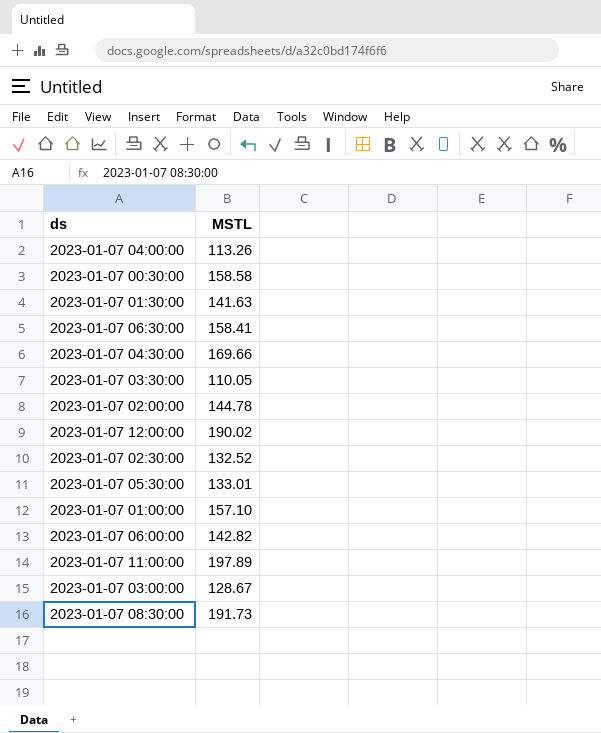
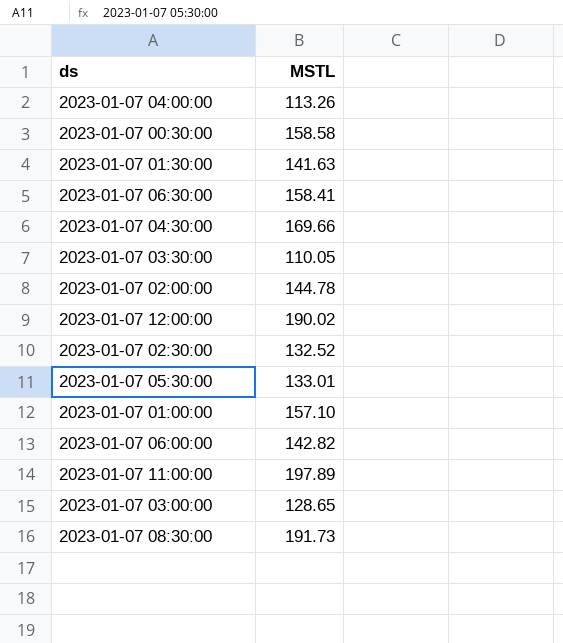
2023-01-07 03:00:00 | MSTL: 128.67 -> 128.65

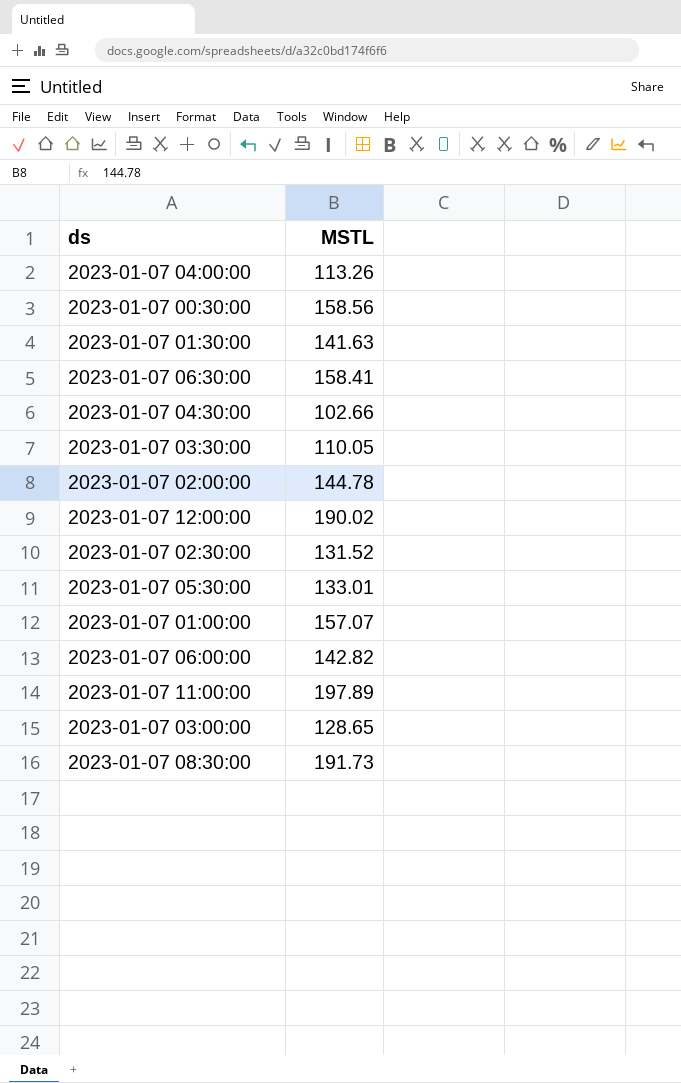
2023-01-07 00:30:00 | MSTL: 158.58 -> 158.56
2023-01-07 04:30:00 | MSTL: 169.66 -> 102.66
2023-01-07 02:30:00 | MSTL: 132.52 -> 131.52
2023-01-07 01:00:00 | MSTL: 157.10 -> 157.07

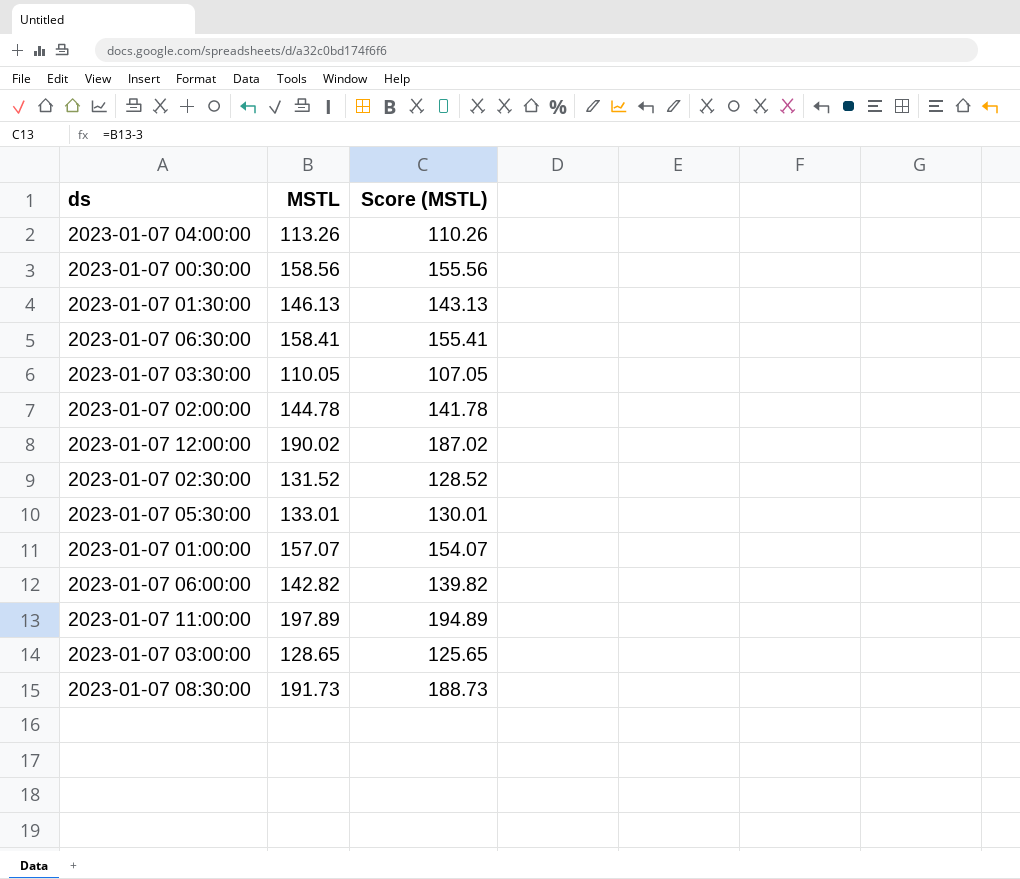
column Score (MSTL) | formula: none -> [MSTL] - 3
row 2023-01-07 04:30:00: 102.66 -> none
2023-01-07 01:30:00 | MSTL: 141.63 -> 146.13

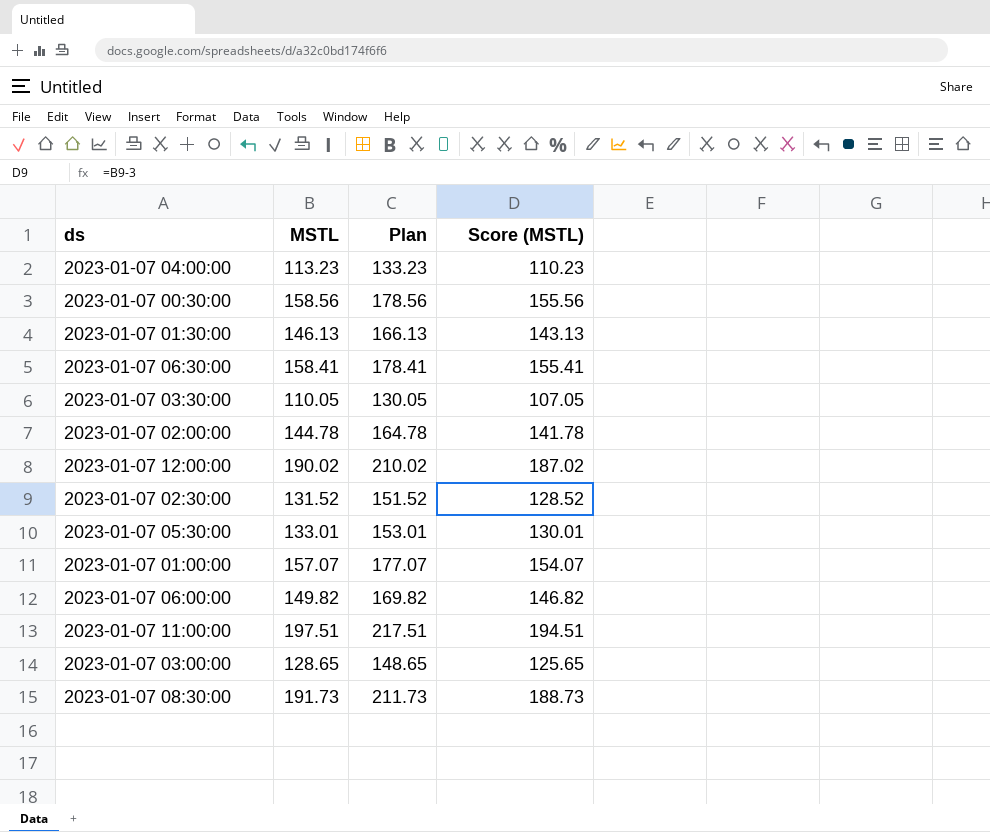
column Plan | formula: none -> [MSTL] + 20
2023-01-07 04:00:00 | MSTL: 113.26 -> 113.23
2023-01-07 04:00:00 | Score (MSTL): 110.26 -> 110.23
2023-01-07 06:00:00 | MSTL: 142.82 -> 149.82
2023-01-07 06:00:00 | Score (MSTL): 139.82 -> 146.82
2023-01-07 11:00:00 | MSTL: 197.89 -> 197.51
2023-01-07 11:00:00 | Score (MSTL): 194.89 -> 194.51

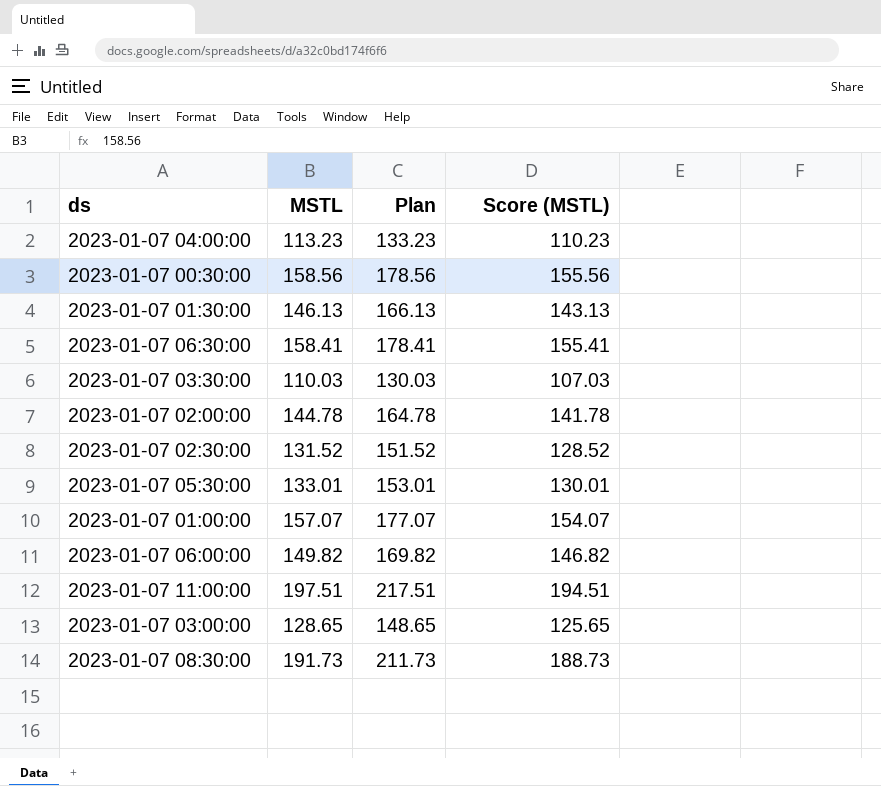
row 2023-01-07 12:00:00: 190.02 | 210.02 | 187.02 -> none
2023-01-07 03:30:00 | MSTL: 110.05 -> 110.03
2023-01-07 03:30:00 | Plan: 130.05 -> 130.03
2023-01-07 03:30:00 | Score (MSTL): 107.05 -> 107.03

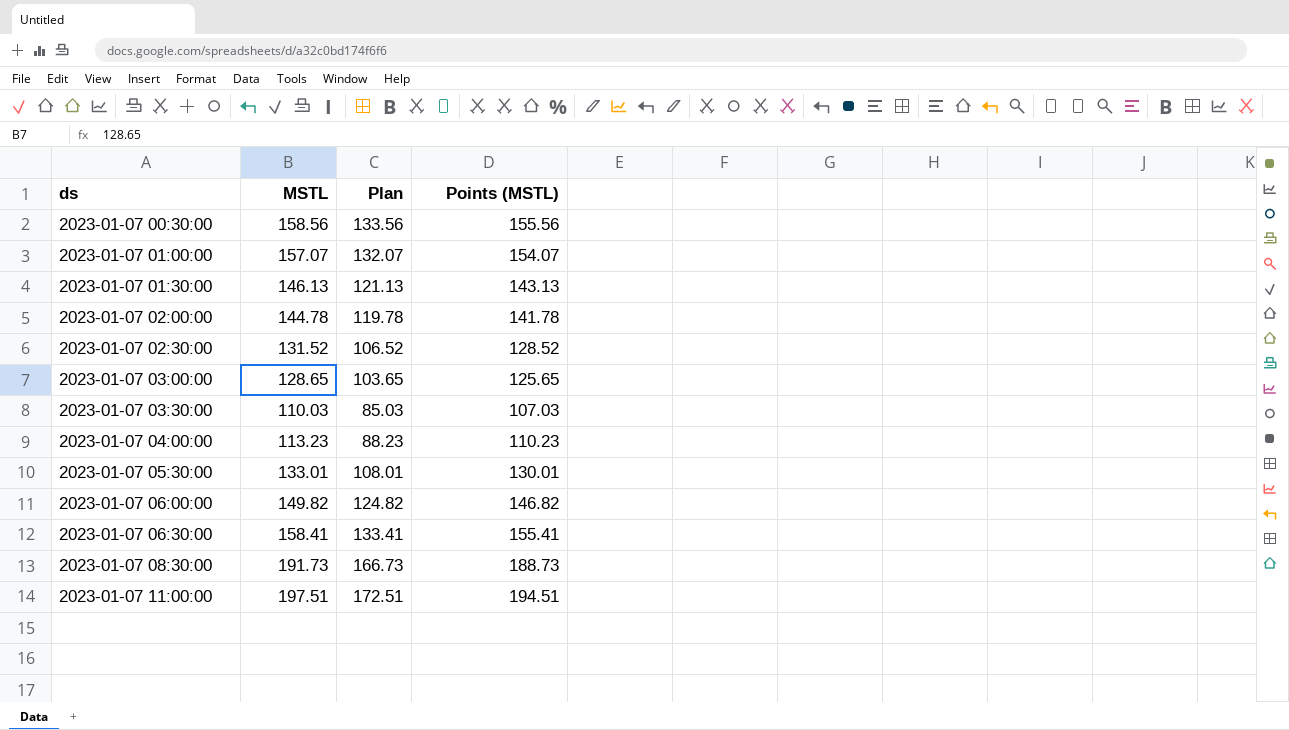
row order: none -> ds ascending
column Plan | formula: [MSTL] + 20 -> [MSTL] - 25
column name: Score (MSTL) -> Points (MSTL)

